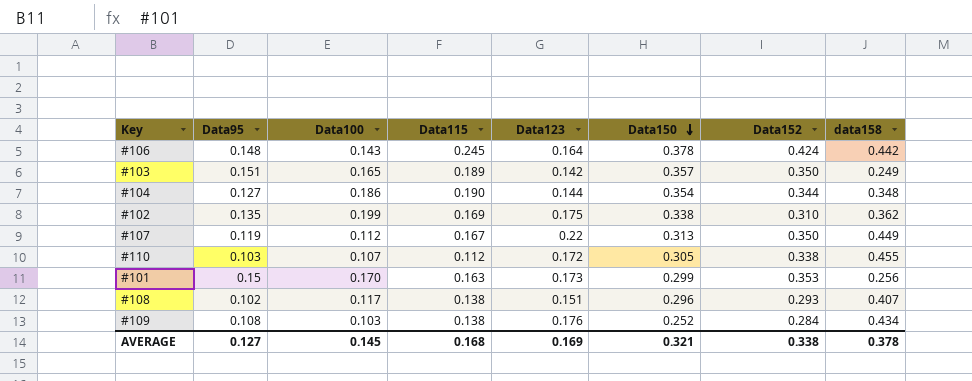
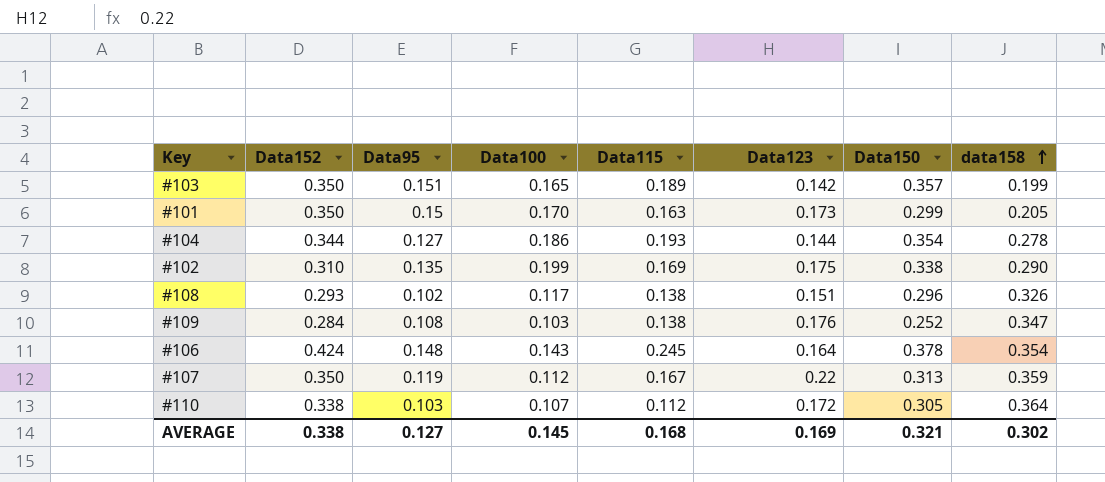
row order: Data150 descending -> data158 ascending
column Data152 | position: 7 -> 2
#103 | data158: 0.249 -> 0.199
#101 | Data152: 0.353 -> 0.350
#101 | data158: 0.256 -> 0.205
#104 | Data115: 0.190 -> 0.193
#104 | data158: 0.348 -> 0.278
#102 | data158: 0.362 -> 0.290
#108 | data158: 0.407 -> 0.326
#109 | data158: 0.434 -> 0.347
#106 | data158: 0.442 -> 0.354
#107 | data158: 0.449 -> 0.359
#110 | data158: 0.455 -> 0.364
AVERAGE | data158: 0.378 -> 0.302

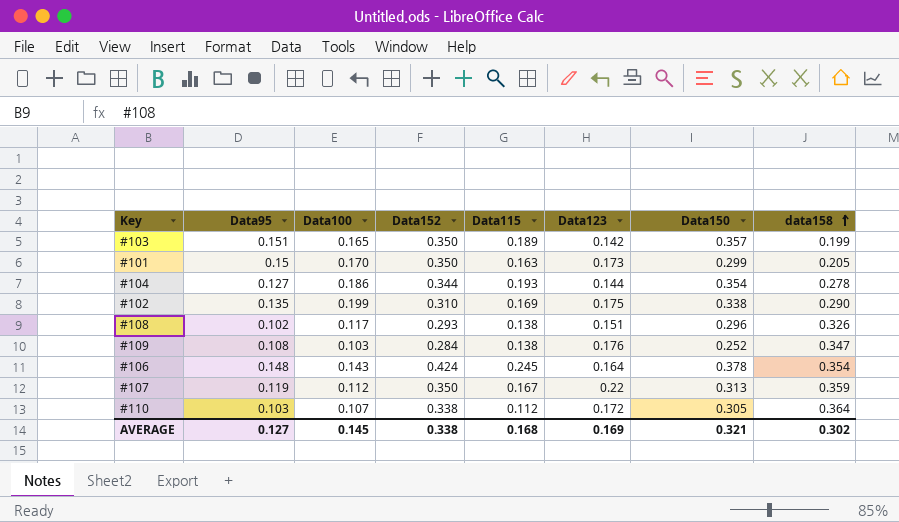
column Data152 | position: 2 -> 4

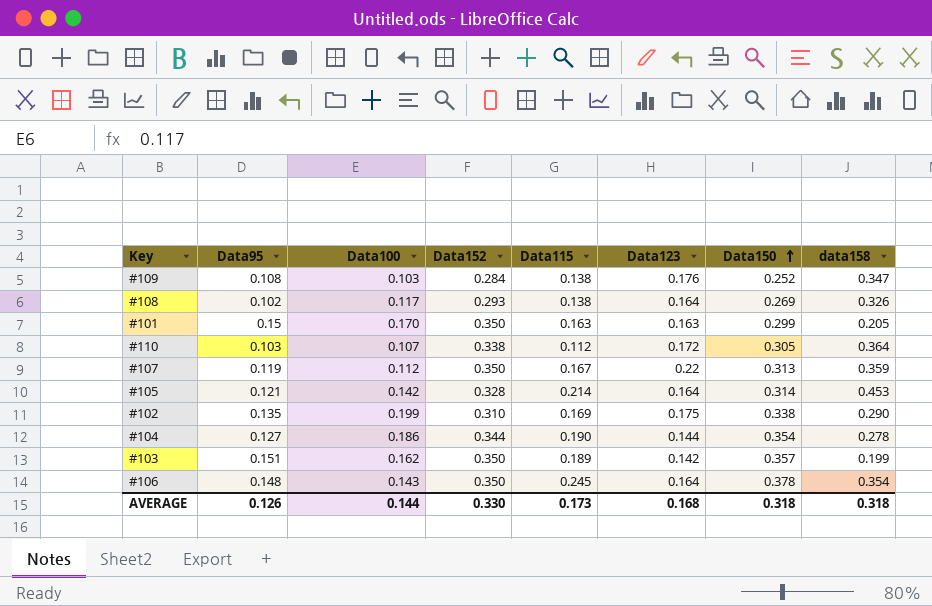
row order: data158 ascending -> Data150 ascending
#108 | Data123: 0.151 -> 0.164
#108 | Data150: 0.296 -> 0.269
#101 | Data123: 0.173 -> 0.163
row #105: none -> 0.121 | 0.142 | 0.328 | 0.214 | 0.164 | 0.314 | 0.453
#104 | Data115: 0.193 -> 0.190
#103 | Data100: 0.165 -> 0.162
#106 | Data152: 0.424 -> 0.350
AVERAGE | Data95: 0.127 -> 0.126
AVERAGE | Data100: 0.145 -> 0.144
AVERAGE | Data152: 0.338 -> 0.330
AVERAGE | Data115: 0.168 -> 0.173
AVERAGE | Data123: 0.169 -> 0.168
AVERAGE | Data150: 0.321 -> 0.318
AVERAGE | data158: 0.302 -> 0.318

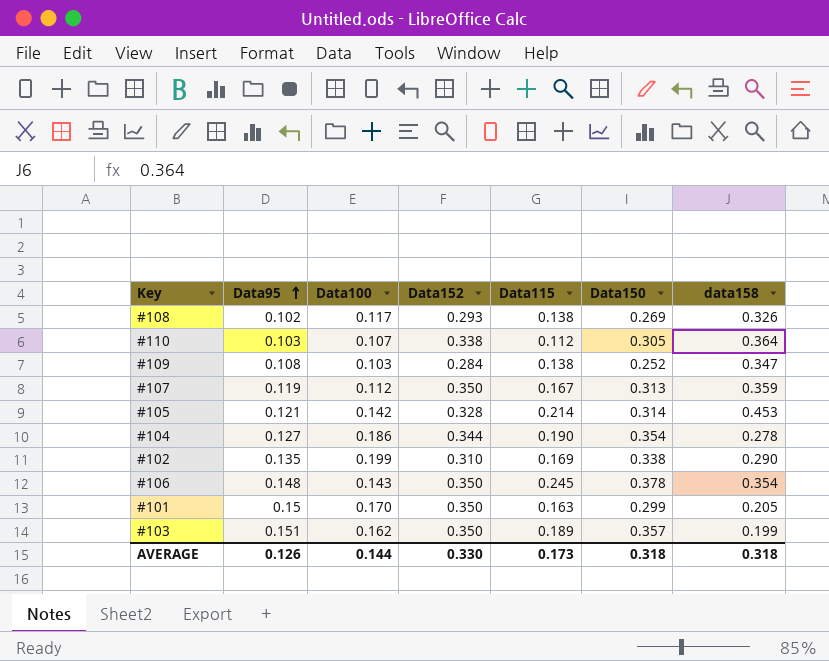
row order: Data150 ascending -> Data95 ascending
column Data123 | position: 6 -> none

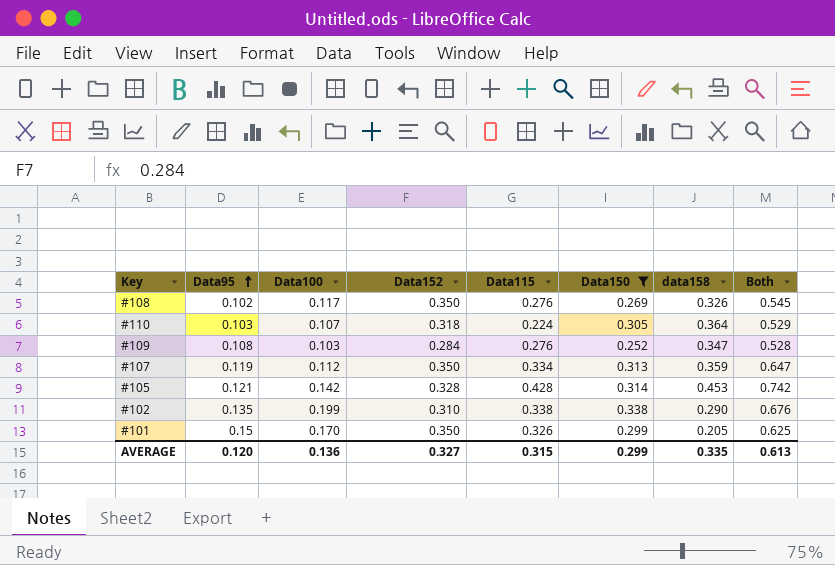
filter: none -> Data150 <= 0.338
column Both | formula: none -> [Data115] + [Data150]
#108 | Data152: 0.293 -> 0.350
#108 | Data115: 0.138 -> 0.276
#110 | Data152: 0.338 -> 0.318
#110 | Data115: 0.112 -> 0.224
#109 | Data115: 0.138 -> 0.276
#107 | Data115: 0.167 -> 0.334
#105 | Data115: 0.214 -> 0.428
#102 | Data115: 0.169 -> 0.338
#101 | Data115: 0.163 -> 0.326
AVERAGE | Data95: 0.126 -> 0.120
AVERAGE | Data100: 0.144 -> 0.136
AVERAGE | Data152: 0.330 -> 0.327
AVERAGE | Data115: 0.173 -> 0.315
AVERAGE | Data150: 0.318 -> 0.299
AVERAGE | data158: 0.318 -> 0.335

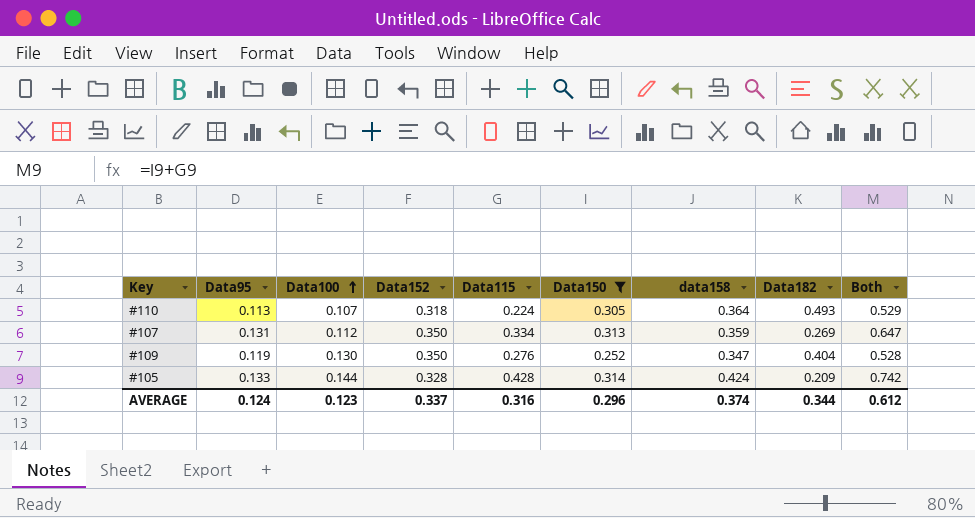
row order: Data95 ascending -> Data100 ascending
column Data182 | position: none -> 8
row #108: 0.102 | 0.117 | 0.350 | 0.276 | 0.269 | 0.326 | 0.545 -> none
row #102: 0.135 | 0.199 | 0.310 | 0.338 | 0.338 | 0.290 | 0.676 -> none
row #101: 0.15 | 0.170 | 0.350 | 0.326 | 0.299 | 0.205 | 0.625 -> none
#110 | Data95: 0.103 -> 0.113
#107 | Data95: 0.119 -> 0.131
#109 | Data95: 0.108 -> 0.119
#109 | Data100: 0.103 -> 0.130
#109 | Data152: 0.284 -> 0.350
#105 | Data95: 0.121 -> 0.133
#105 | Data100: 0.142 -> 0.144
#105 | data158: 0.453 -> 0.424
AVERAGE | Data95: 0.120 -> 0.124
AVERAGE | Data100: 0.136 -> 0.123
AVERAGE | Data152: 0.327 -> 0.337
AVERAGE | Data115: 0.315 -> 0.316
AVERAGE | Data150: 0.299 -> 0.296
AVERAGE | data158: 0.335 -> 0.374
AVERAGE | Both: 0.613 -> 0.612

